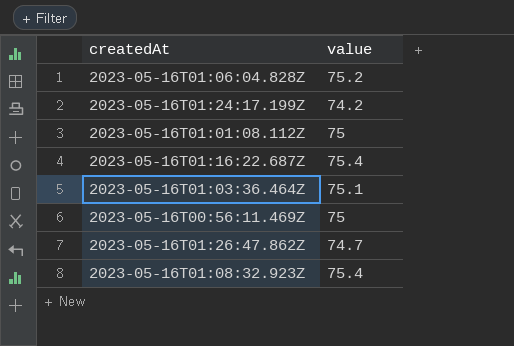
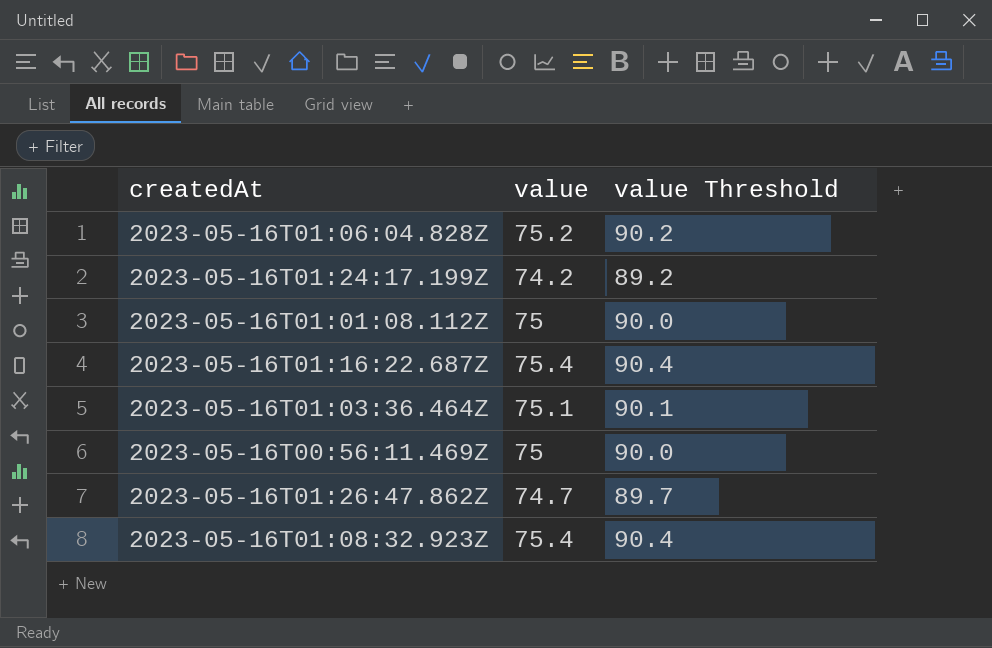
column value Threshold | formula: none -> [value] + 15

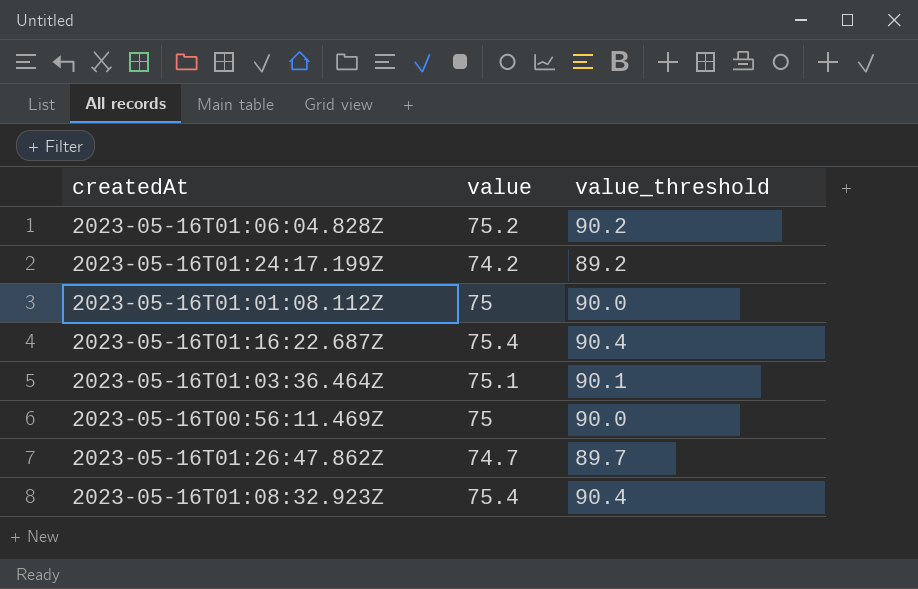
column name: value Threshold -> value_threshold

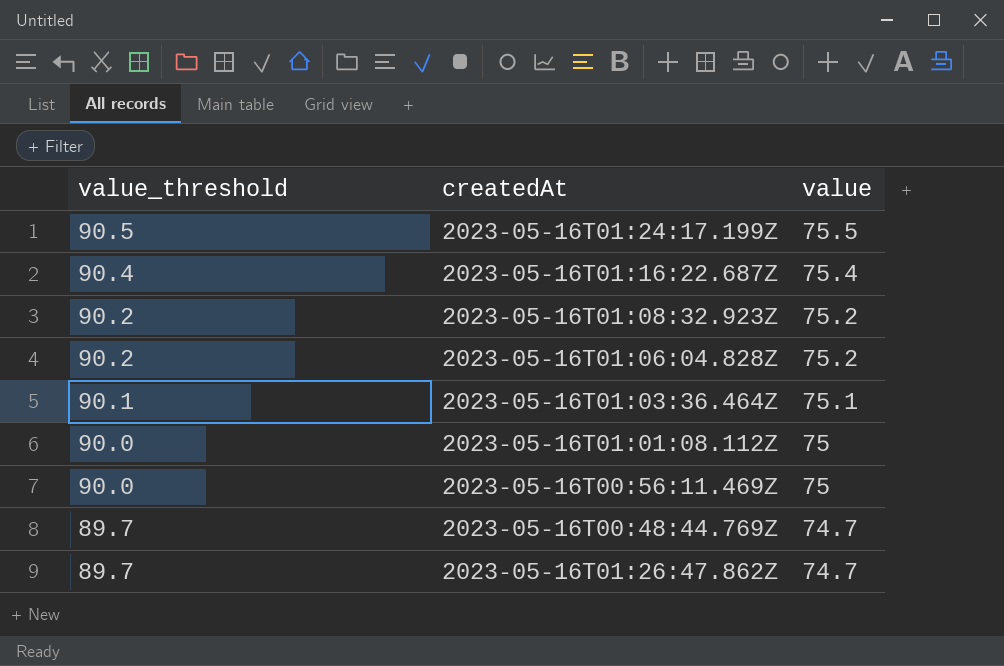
row order: none -> value_threshold descending
column value_threshold | position: 3 -> 1
2023-05-16T01:24:17.199Z | value_threshold: 89.2 -> 90.5
2023-05-16T01:24:17.199Z | value: 74.2 -> 75.5
2023-05-16T01:08:32.923Z | value_threshold: 90.4 -> 90.2
2023-05-16T01:08:32.923Z | value: 75.4 -> 75.2
row 2023-05-16T00:48:44.769Z: none -> 89.7 | 74.7

